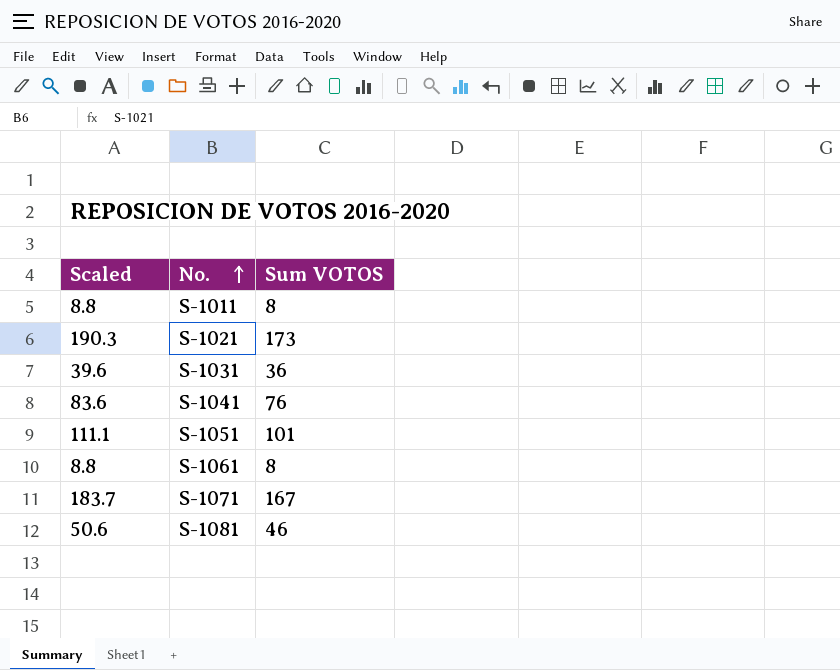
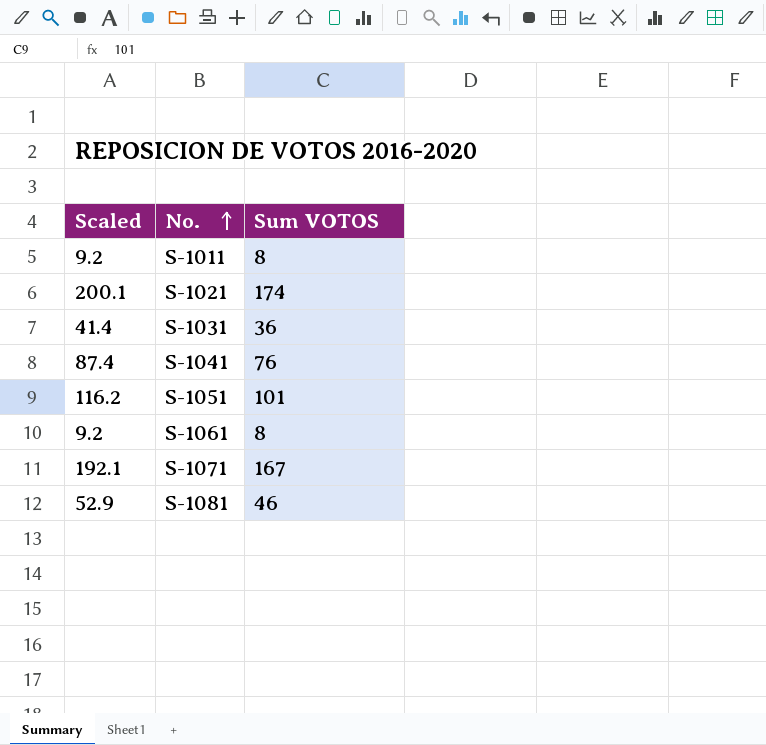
column Scaled | formula: [Sum VOTOS] * 1.1 -> [Sum VOTOS] * 1.15
S-1021 | Sum VOTOS: 173 -> 174

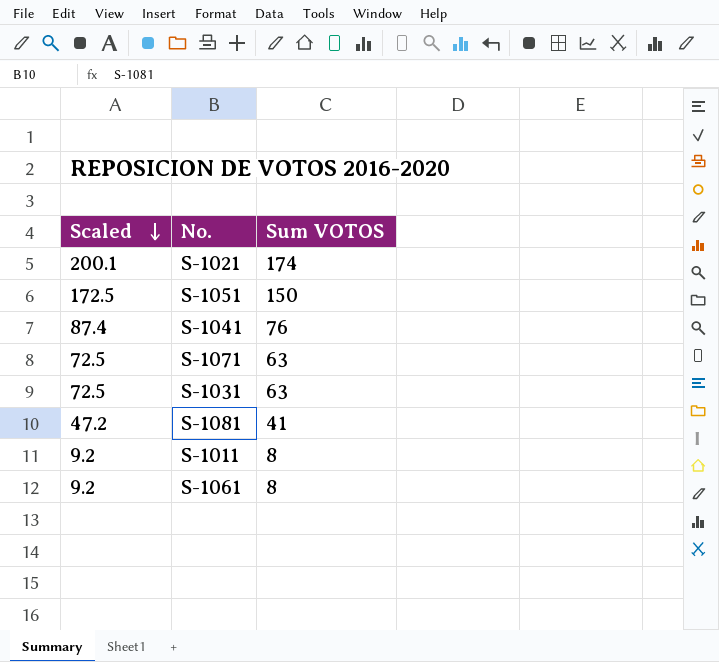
row order: No. ascending -> Scaled descending
S-1051 | Scaled: 116.2 -> 172.5
S-1051 | Sum VOTOS: 101 -> 150
S-1071 | Scaled: 192.1 -> 72.5
S-1071 | Sum VOTOS: 167 -> 63
S-1031 | Scaled: 41.4 -> 72.5
S-1031 | Sum VOTOS: 36 -> 63
S-1081 | Scaled: 52.9 -> 47.2
S-1081 | Sum VOTOS: 46 -> 41

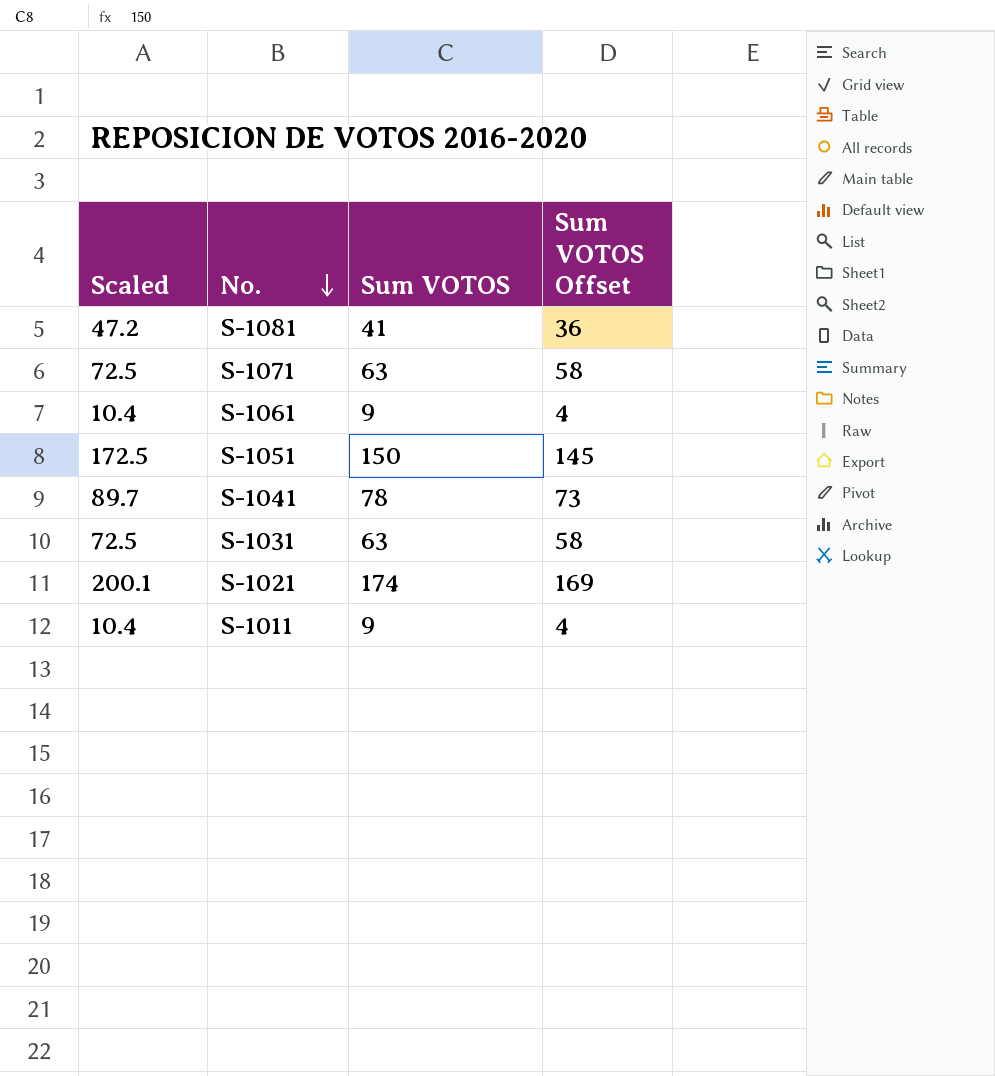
row order: Scaled descending -> No. descending
column Sum VOTOS Offset | formula: none -> [Sum VOTOS] - 5
S-1061 | Scaled: 9.2 -> 10.4
S-1061 | Sum VOTOS: 8 -> 9
S-1041 | Scaled: 87.4 -> 89.7
S-1041 | Sum VOTOS: 76 -> 78
S-1011 | Scaled: 9.2 -> 10.4
S-1011 | Sum VOTOS: 8 -> 9

